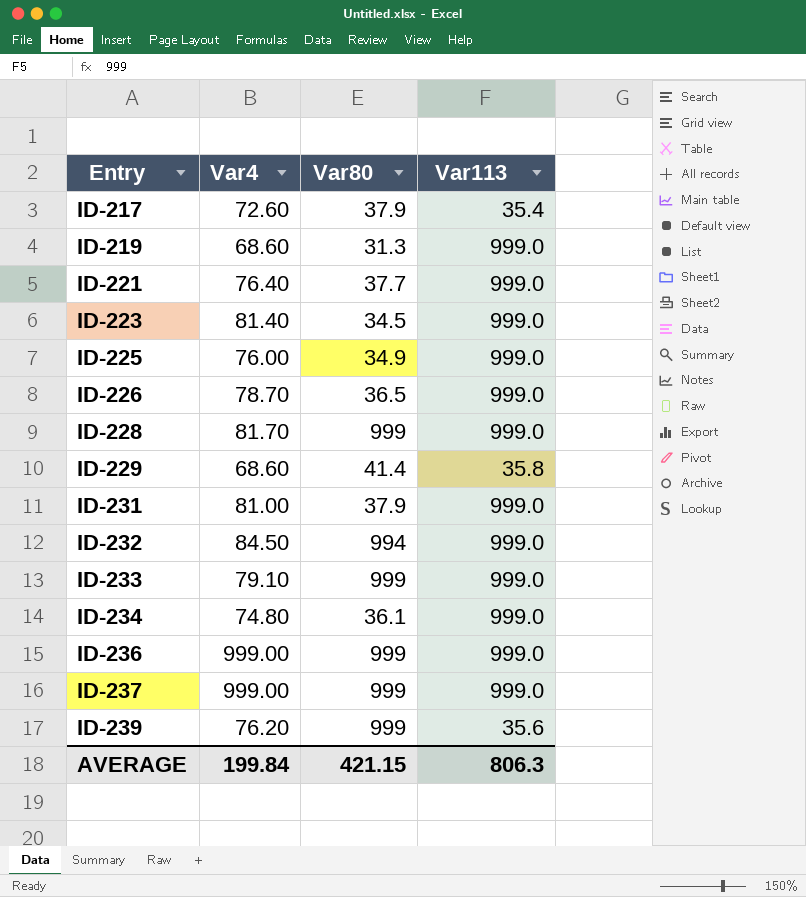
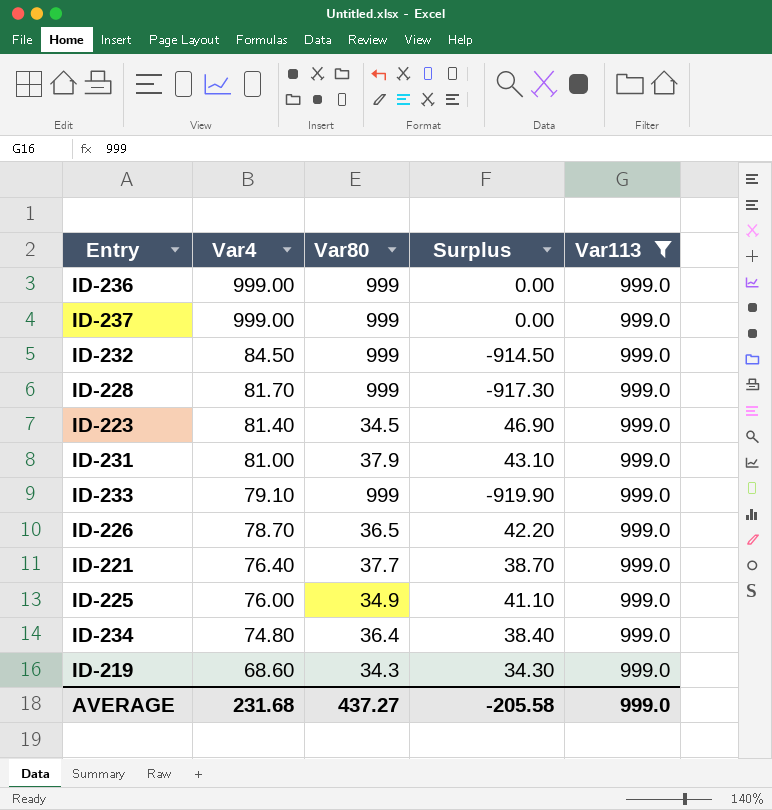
filter: none -> Var113 = 999.0
row order: Entry ascending -> Var4 descending
column Surplus | formula: none -> [Var4] - [Var80]
ID-232 | Var80: 994 -> 999
ID-234 | Var80: 36.1 -> 36.4
ID-219 | Var80: 31.3 -> 34.3
AVERAGE | Var4: 199.84 -> 231.68
AVERAGE | Var80: 421.15 -> 437.27
AVERAGE | Var113: 806.3 -> 999.0

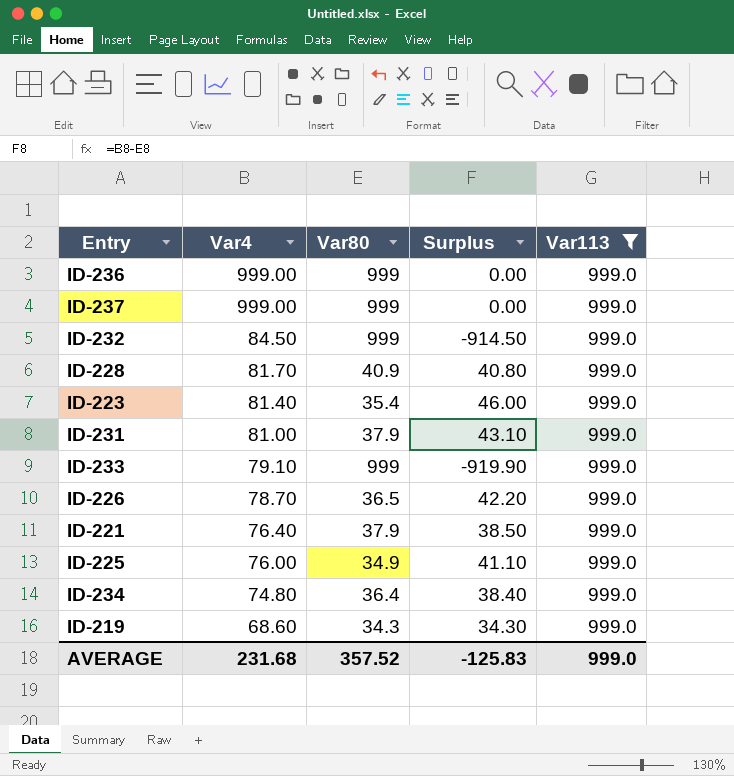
ID-228 | Var80: 999 -> 40.9
ID-228 | Surplus: -917.30 -> 40.80
ID-223 | Var80: 34.5 -> 35.4
ID-223 | Surplus: 46.90 -> 46.00
ID-221 | Var80: 37.7 -> 37.9
ID-221 | Surplus: 38.70 -> 38.50
AVERAGE | Var80: 437.27 -> 357.52
AVERAGE | Surplus: -205.58 -> -125.83

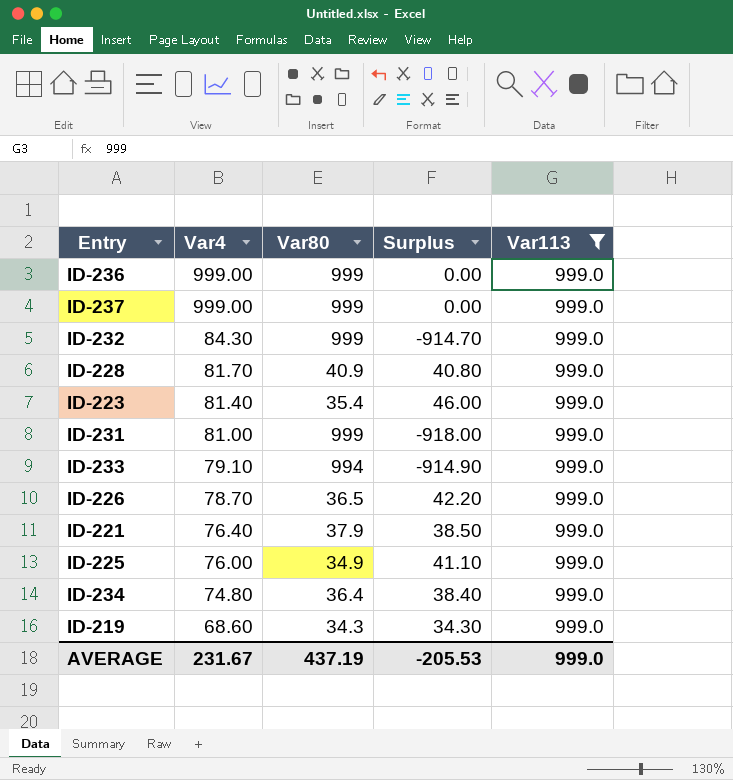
ID-232 | Var4: 84.50 -> 84.30
ID-232 | Surplus: -914.50 -> -914.70
ID-231 | Var80: 37.9 -> 999
ID-231 | Surplus: 43.10 -> -918.00
ID-233 | Var80: 999 -> 994
ID-233 | Surplus: -919.90 -> -914.90
AVERAGE | Var4: 231.68 -> 231.67
AVERAGE | Var80: 357.52 -> 437.19
AVERAGE | Surplus: -125.83 -> -205.53

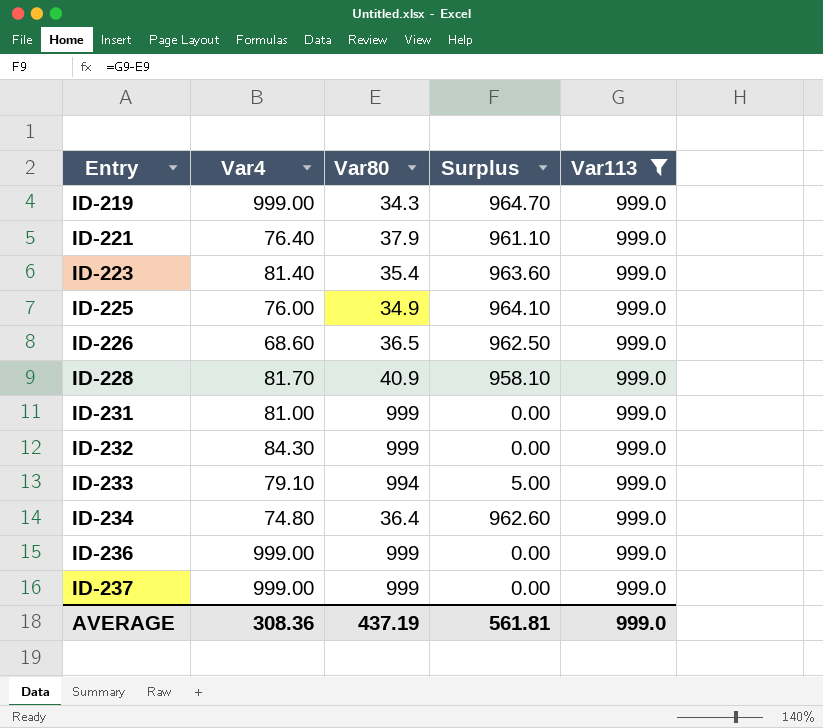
row order: Var4 descending -> Entry ascending
column Surplus | formula: [Var4] - [Var80] -> [Var113] - [Var80]
ID-219 | Var4: 68.60 -> 999.00
ID-226 | Var4: 78.70 -> 68.60
AVERAGE | Var4: 231.67 -> 308.36
AVERAGE | Surplus: -205.53 -> 561.81

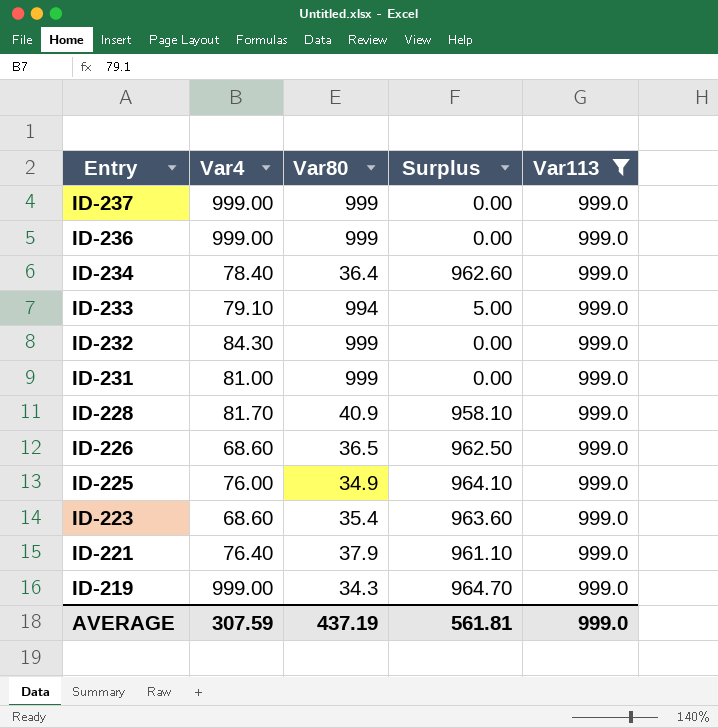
row order: Entry ascending -> Entry descending
ID-234 | Var4: 74.80 -> 78.40
ID-223 | Var4: 81.40 -> 68.60
AVERAGE | Var4: 308.36 -> 307.59

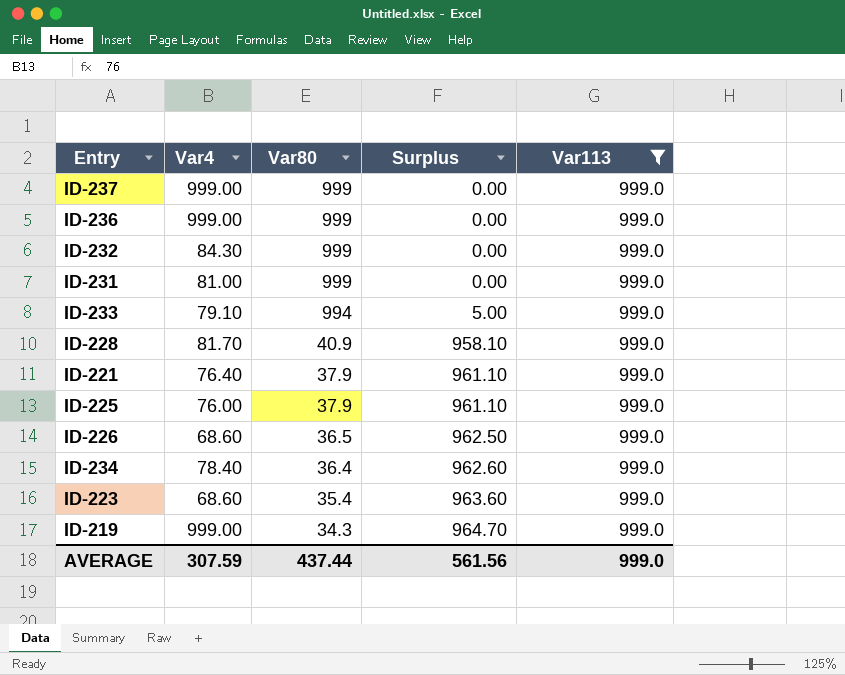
row order: Entry descending -> Var80 descending
ID-225 | Var80: 34.9 -> 37.9
ID-225 | Surplus: 964.10 -> 961.10
AVERAGE | Var80: 437.19 -> 437.44
AVERAGE | Surplus: 561.81 -> 561.56

